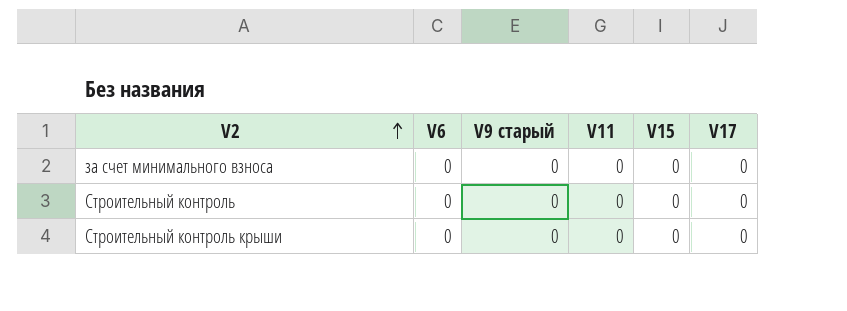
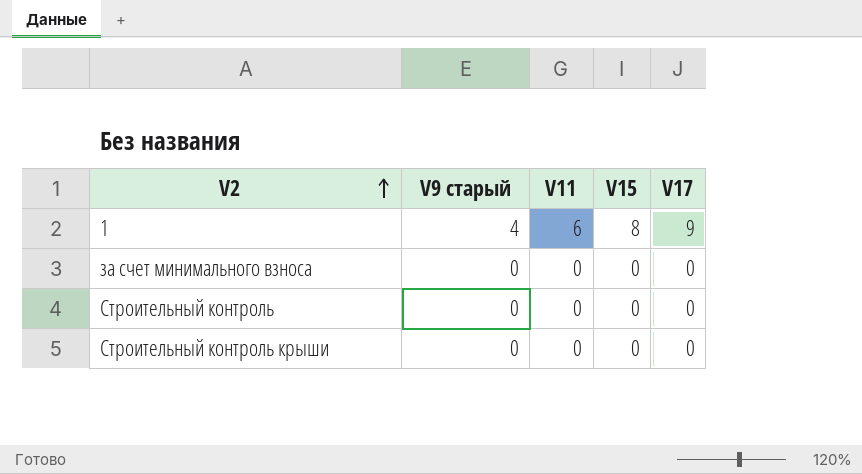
column V6 | position: 2 -> none
row 1: none -> 4 | 6 | 8 | 9

